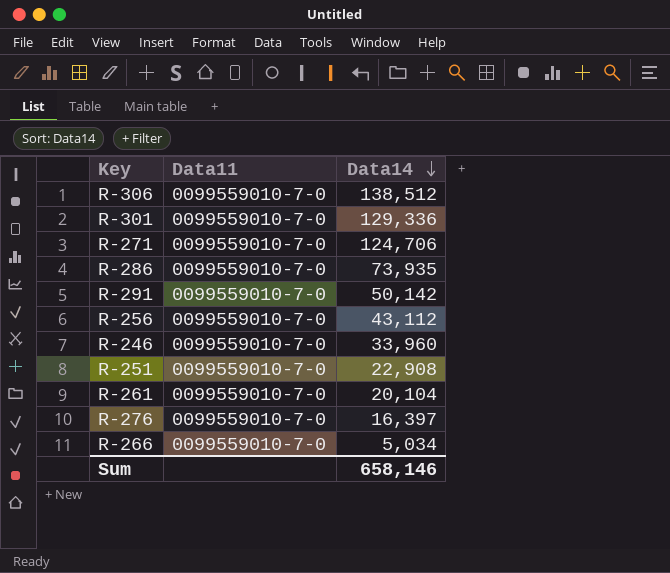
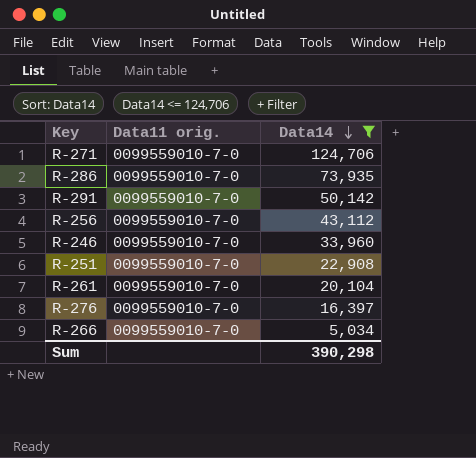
filter: none -> Data14 <= 124,706
column name: Data11 -> Data11 orig.
Sum | Data14: 658,146 -> 390,298

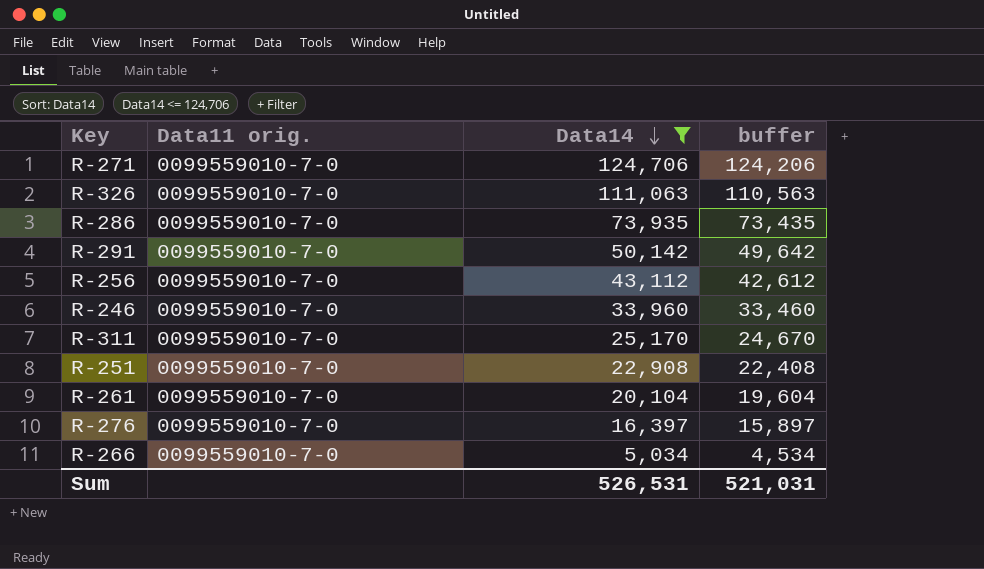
column buffer | formula: none -> [Data14] - 500
row R-326: none -> 0099559010-7-0 | 111,063 | 110,563
row R-311: none -> 0099559010-7-0 | 25,170 | 24,670
Sum | Data14: 390,298 -> 526,531

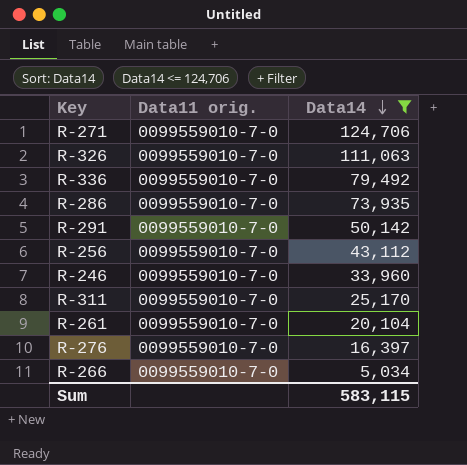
column buffer | formula: [Data14] - 500 -> none
row R-251: 0099559010-7-0 | 22,908 | 22,408 -> none
row R-336: none -> 0099559010-7-0 | 79,492
Sum | Data14: 526,531 -> 583,115

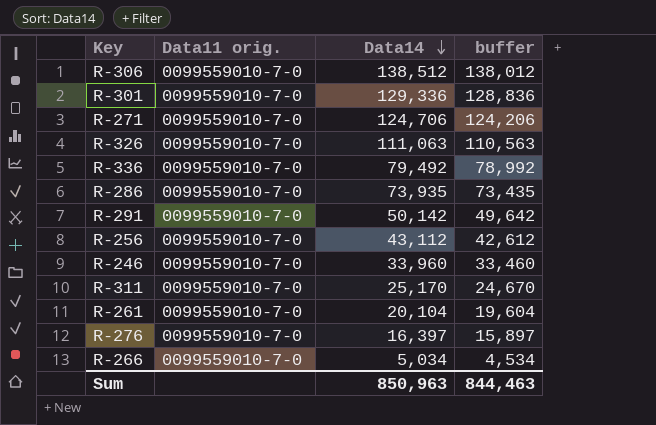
filter: Data14 <= 124,706 -> none
column buffer | formula: none -> [Data14] - 500
Sum | Data14: 583,115 -> 850,963

